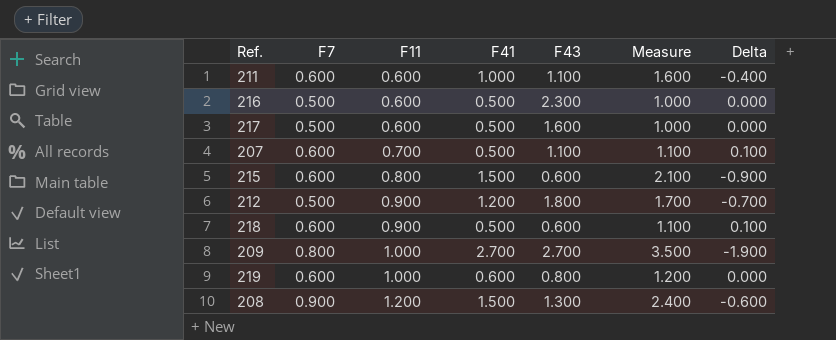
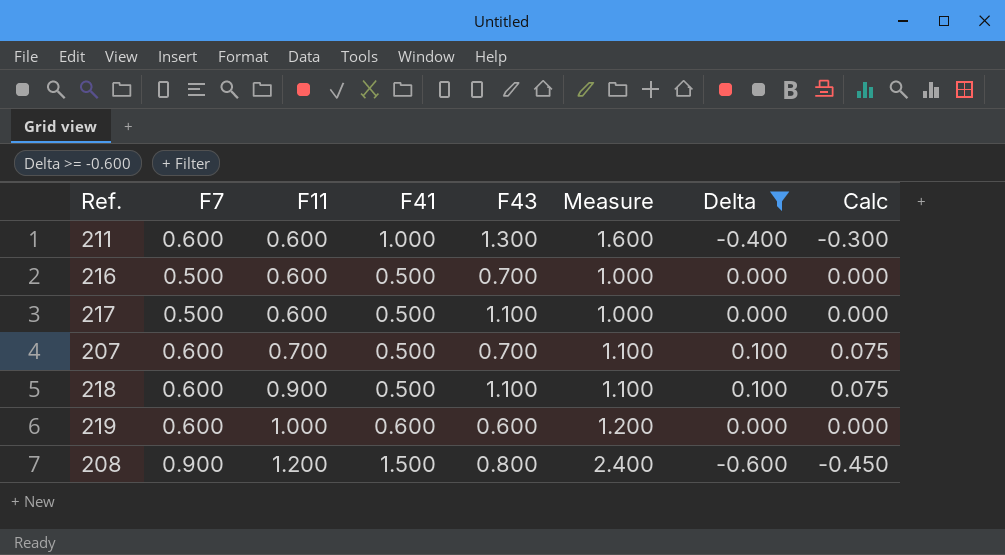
filter: none -> Delta >= -0.600
column Calc | formula: none -> [Delta] * 0.75
211 | F43: 1.100 -> 1.300
216 | F43: 2.300 -> 0.700
217 | F43: 1.600 -> 1.100
207 | F43: 1.100 -> 0.700
218 | F43: 0.600 -> 1.100
219 | F43: 0.800 -> 0.600
208 | F43: 1.300 -> 0.800

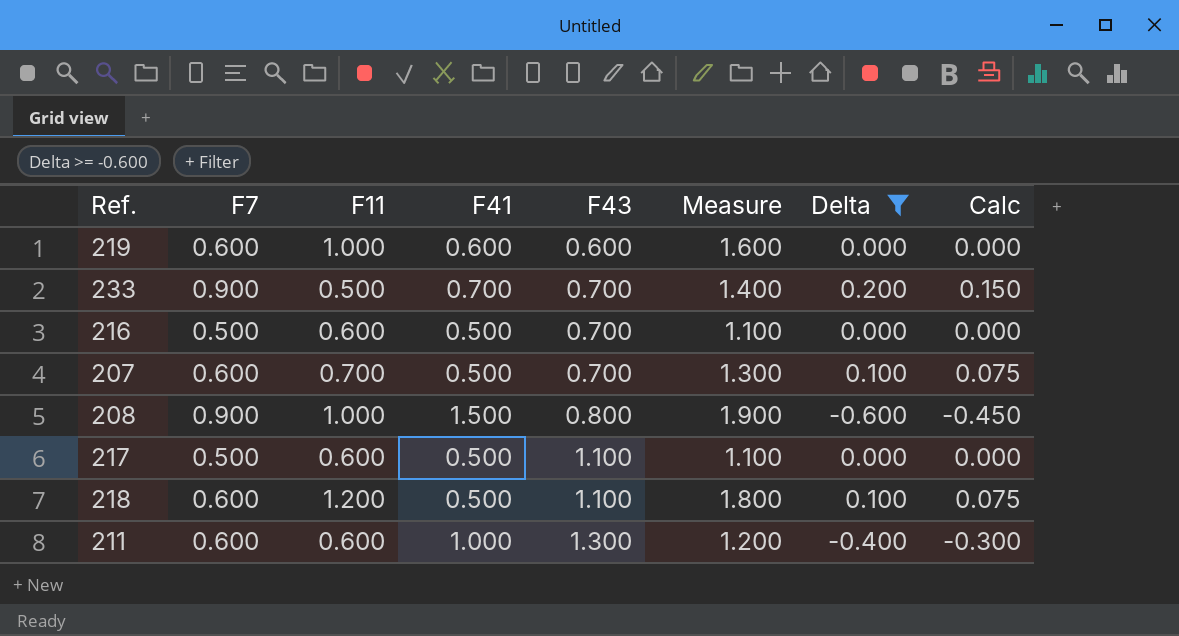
row order: F11 ascending -> F43 ascending
column Measure | formula: [F7] + [F41] -> [F7] + [F11]
row 233: none -> 0.900 | 0.500 | 0.700 | 0.700 | 1.400 | 0.200 | 0.150
208 | F11: 1.200 -> 1.000
218 | F11: 0.900 -> 1.200

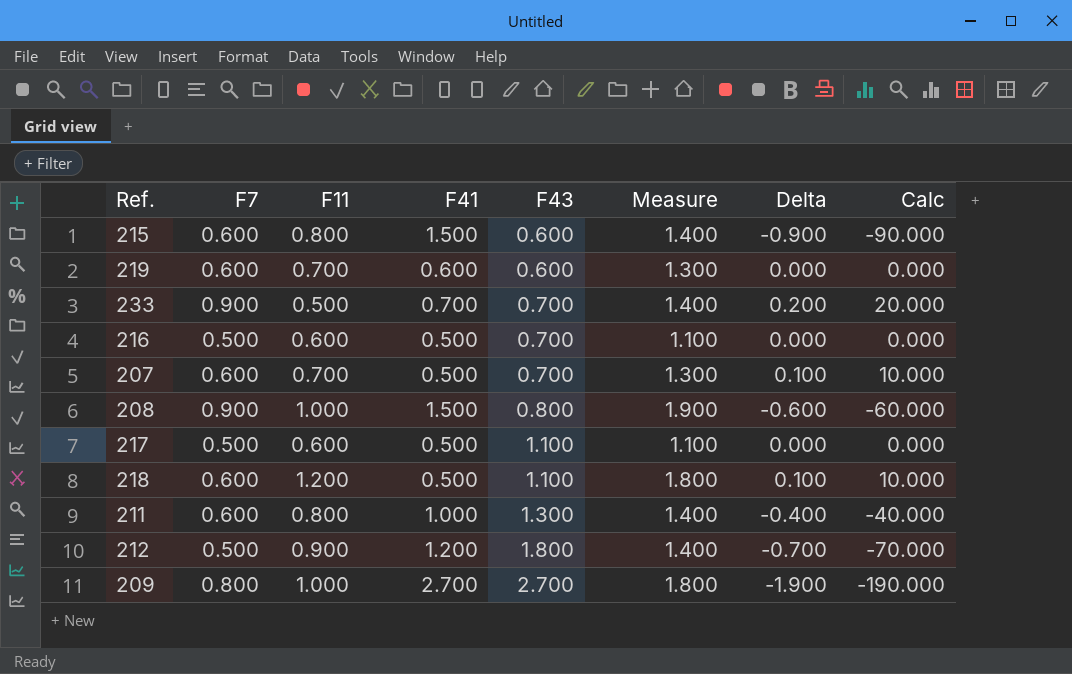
filter: Delta >= -0.600 -> none
column Calc | formula: [Delta] * 0.75 -> [Delta] * 100
219 | F11: 1.000 -> 0.700
219 | Measure: 1.600 -> 1.300
211 | F11: 0.600 -> 0.800
211 | Measure: 1.200 -> 1.400

